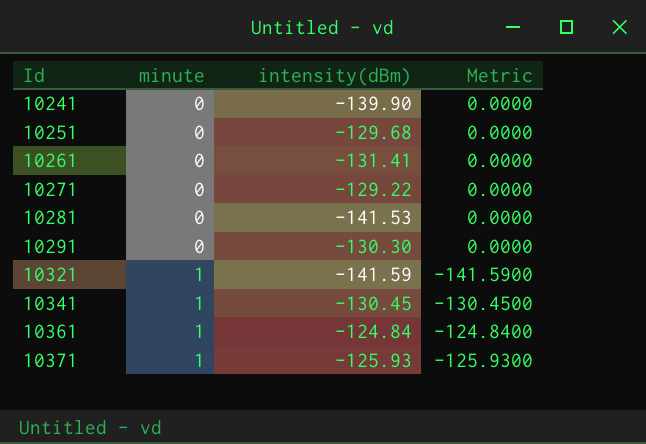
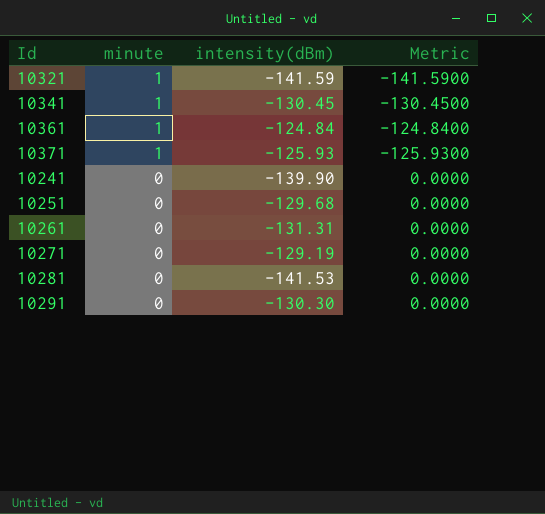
row order: Id ascending -> minute descending
10261 | intensity(dBm): -131.41 -> -131.31
10271 | intensity(dBm): -129.22 -> -129.19

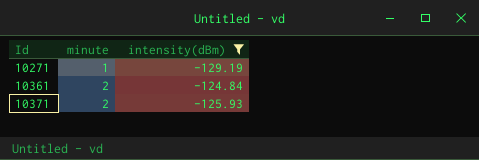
filter: none -> intensity(dBm) >= -129.19
row order: minute descending -> Id ascending
column Metric | formula: [minute] * [intensity(dBm)] -> none
10271 | minute: 0 -> 1
10361 | minute: 1 -> 2
10371 | minute: 1 -> 2

